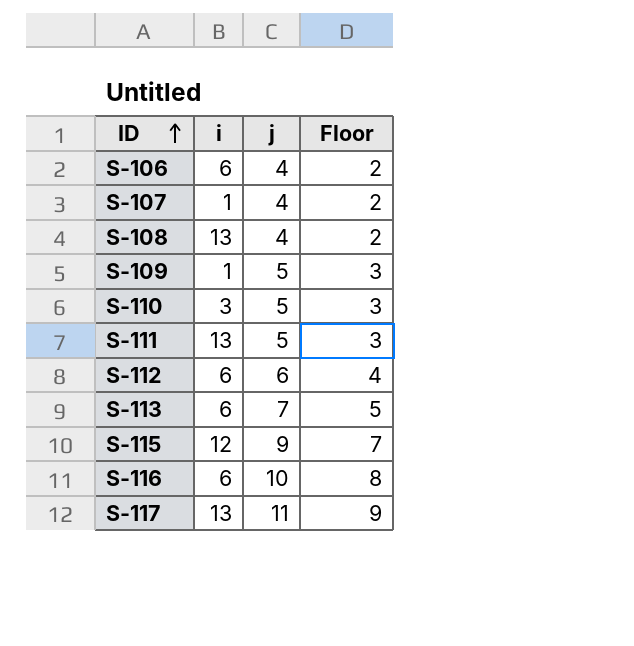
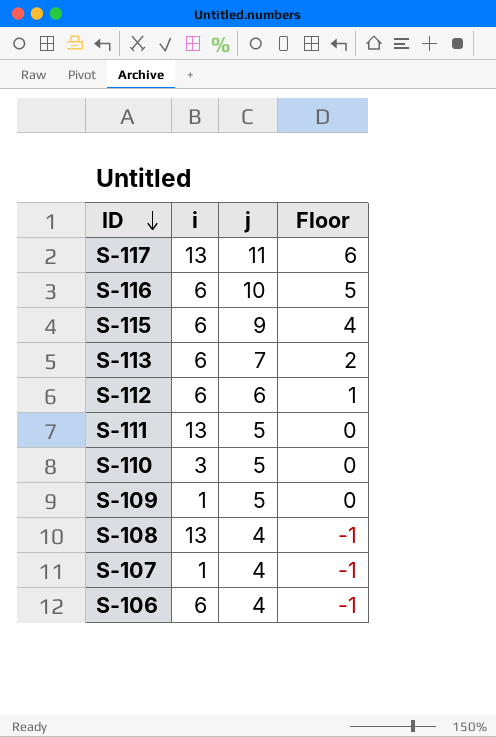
row order: ID ascending -> ID descending
column Floor | formula: [j] - 2 -> [j] - 5
S-115 | i: 12 -> 6

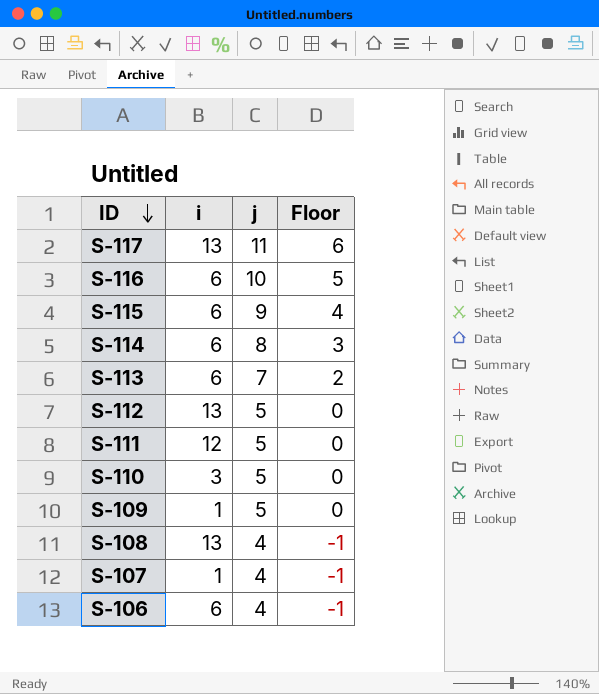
row S-114: none -> 6 | 8 | 3
S-112 | i: 6 -> 13
S-112 | j: 6 -> 5
S-112 | Floor: 1 -> 0
S-111 | i: 13 -> 12

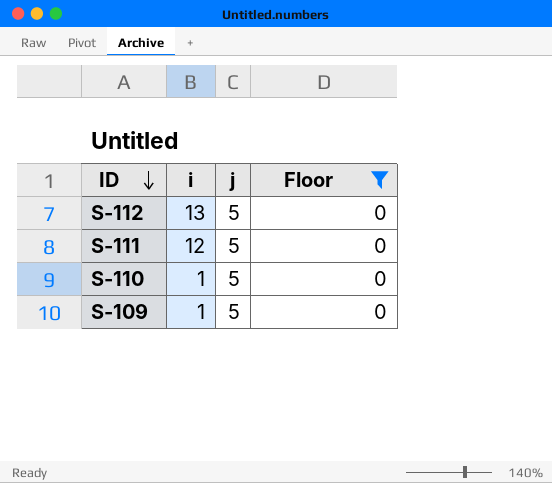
filter: none -> Floor = 0
S-110 | i: 3 -> 1

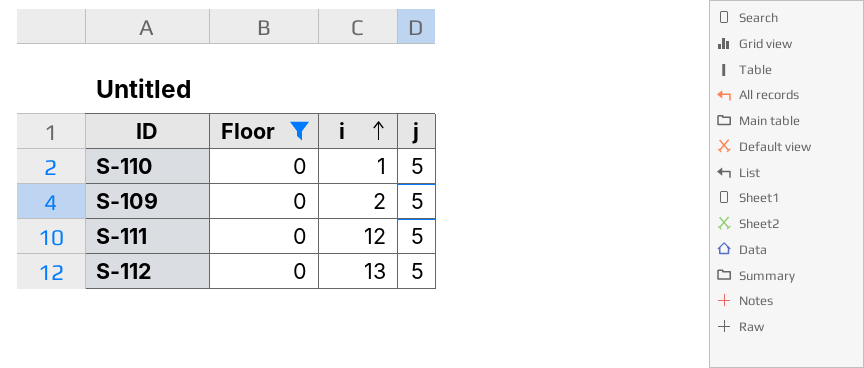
row order: ID descending -> i ascending
column Floor | position: 4 -> 2
S-109 | i: 1 -> 2

